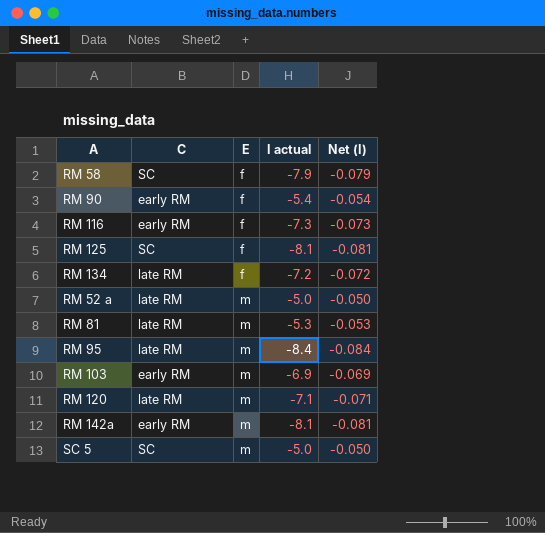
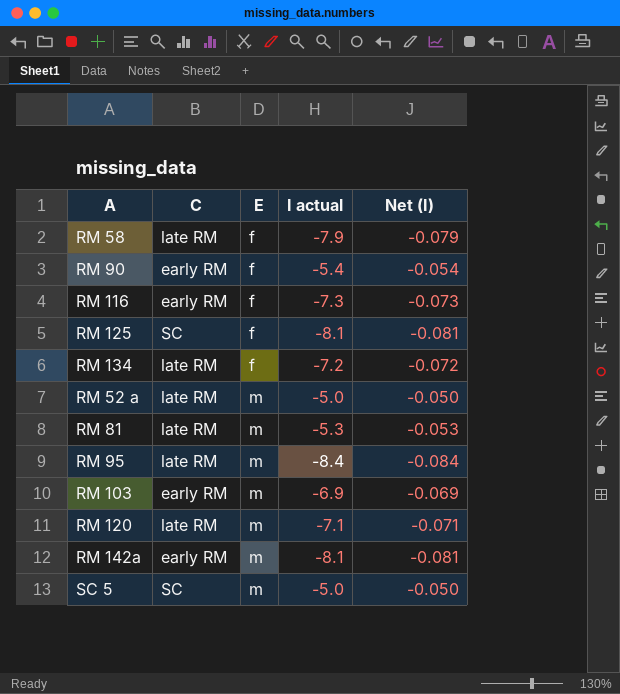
RM 58 | C: SC -> late RM

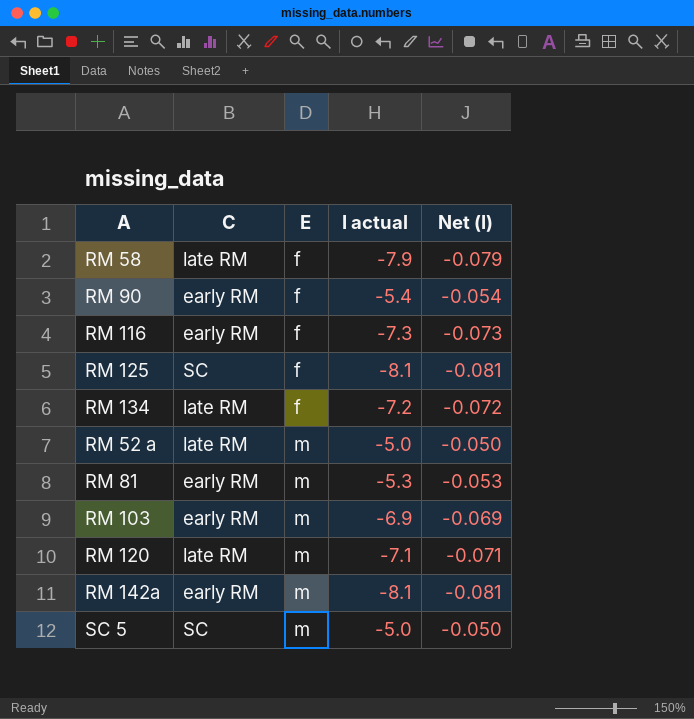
row RM 95: late RM | m | -8.4 | -0.084 -> none
RM 81 | C: late RM -> early RM

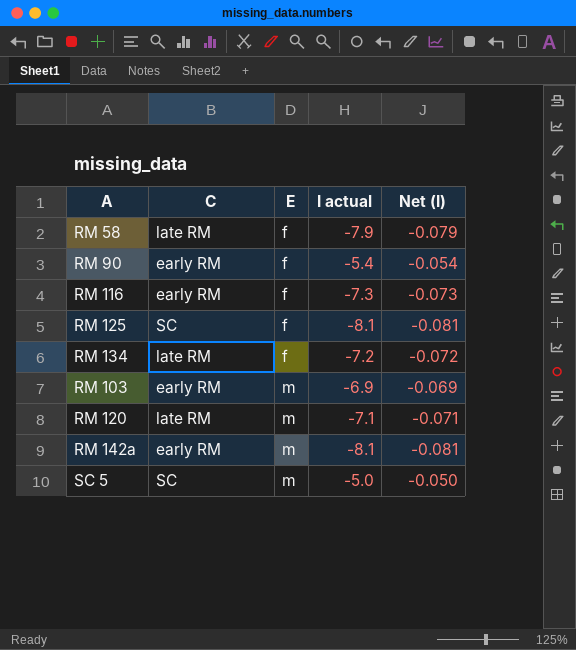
row RM 52 a: late RM | m | -5.0 | -0.050 -> none
row RM 81: early RM | m | -5.3 | -0.053 -> none

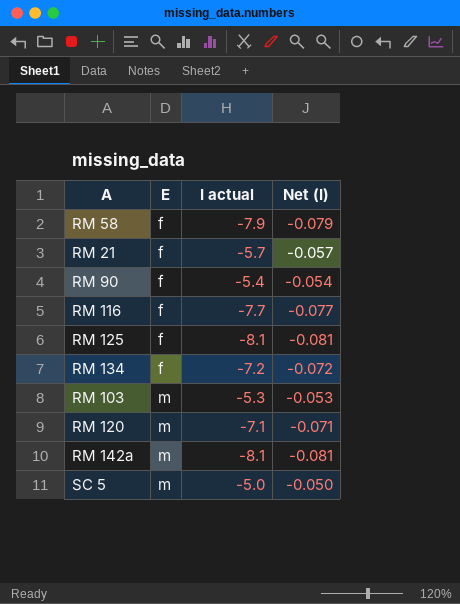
column C | position: 2 -> none
row RM 21: none -> f | -5.7 | -0.057
RM 116 | I actual: -7.3 -> -7.7
RM 116 | Net (I): -0.073 -> -0.077
RM 103 | I actual: -6.9 -> -5.3
RM 103 | Net (I): -0.069 -> -0.053

